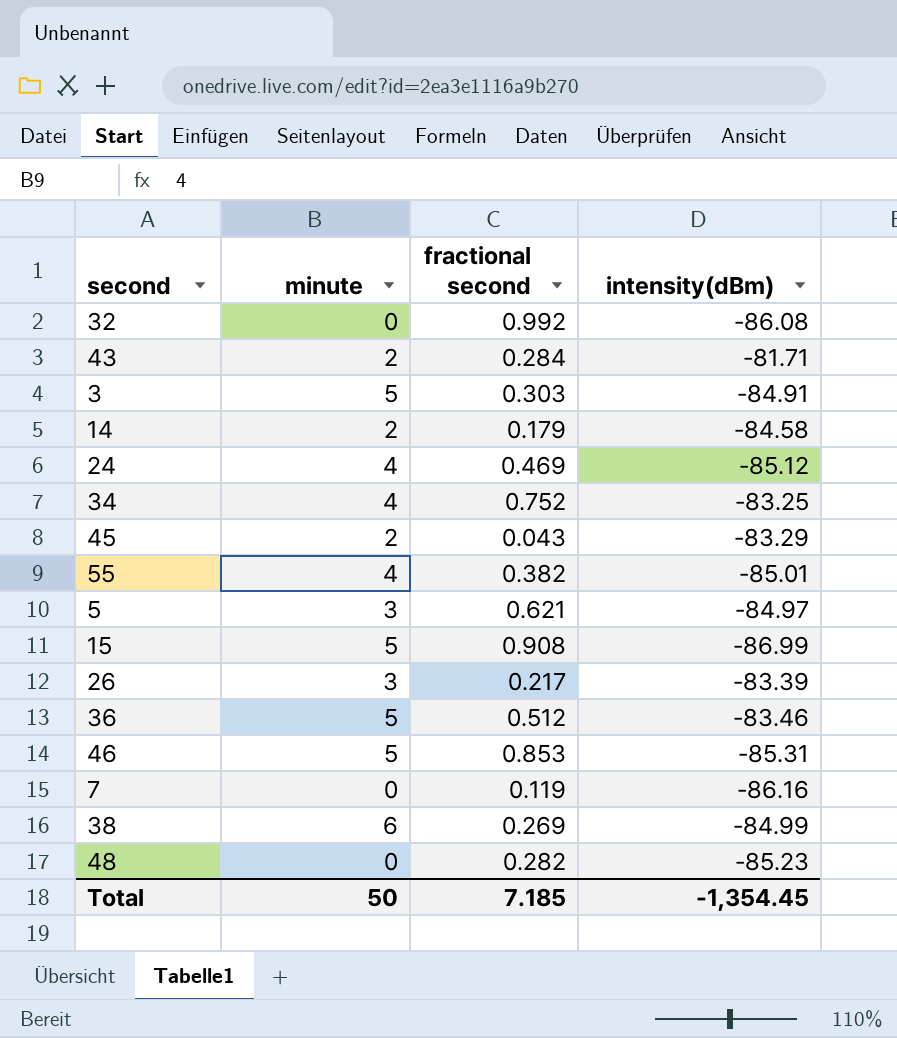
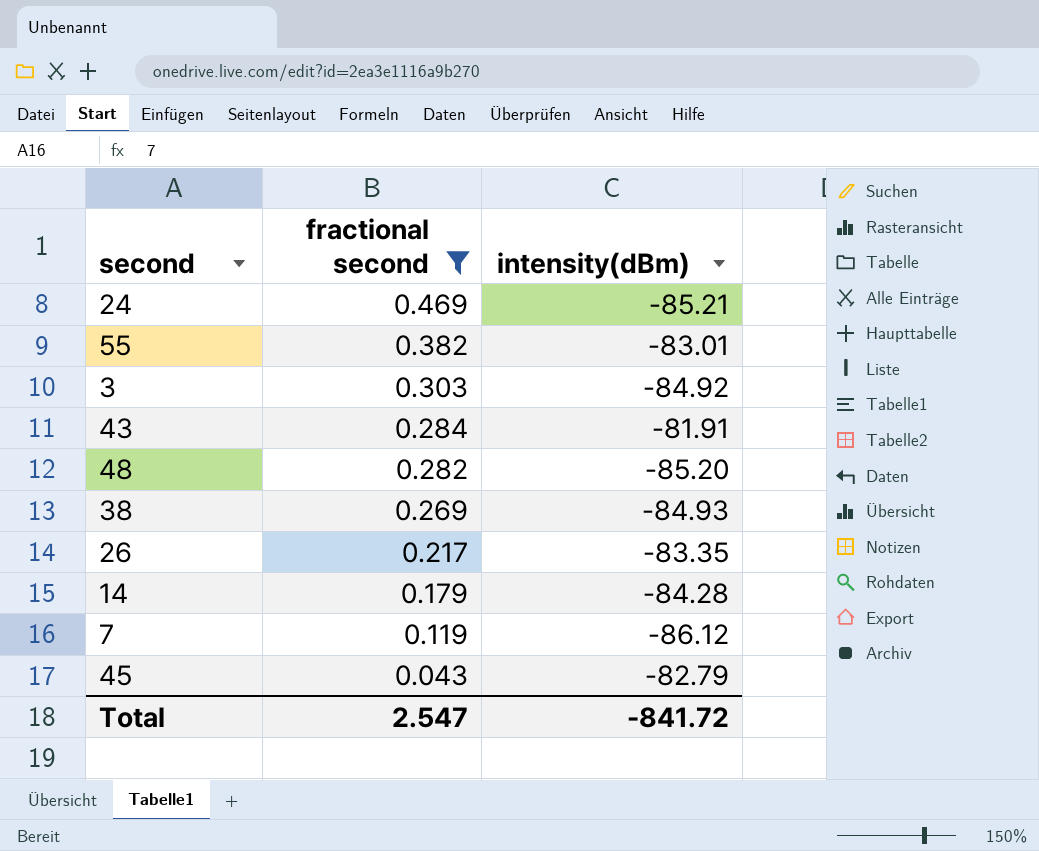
filter: none -> fractional second <= 0.469
row order: none -> fractional second descending
column minute | position: 2 -> none
24 | intensity(dBm): -85.12 -> -85.21
55 | intensity(dBm): -85.01 -> -83.01
3 | intensity(dBm): -84.91 -> -84.92
43 | intensity(dBm): -81.71 -> -81.91
48 | intensity(dBm): -85.23 -> -85.20
38 | intensity(dBm): -84.99 -> -84.93
26 | intensity(dBm): -83.39 -> -83.35
14 | intensity(dBm): -84.58 -> -84.28
7 | intensity(dBm): -86.16 -> -86.12
45 | intensity(dBm): -83.29 -> -82.79
Total | fractional second: 7.185 -> 2.547
Total | intensity(dBm): -1,354.45 -> -841.72

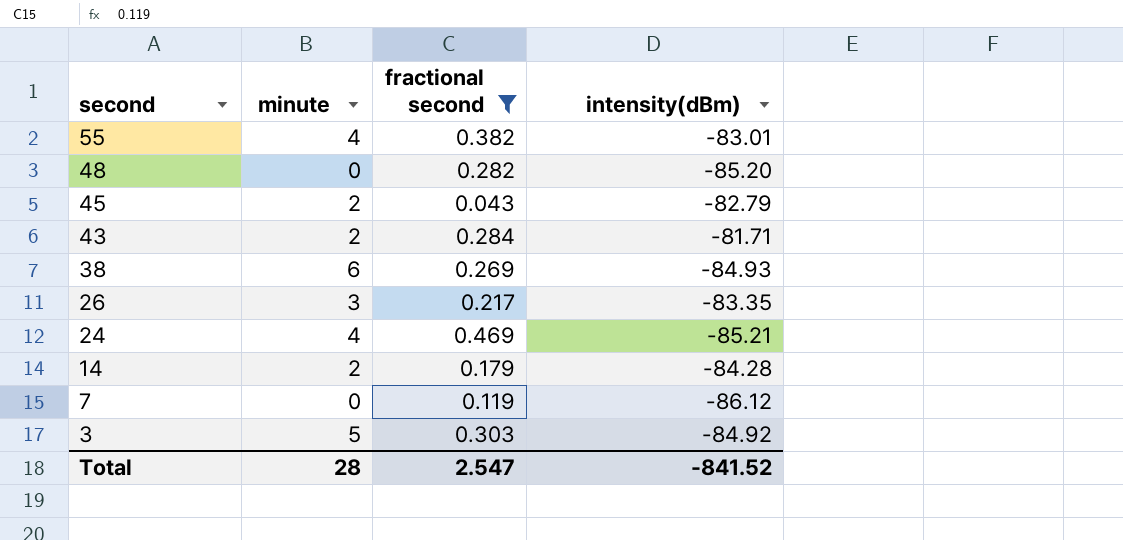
row order: fractional second descending -> second descending
column minute | position: none -> 2
43 | intensity(dBm): -81.91 -> -81.71
Total | intensity(dBm): -841.72 -> -841.52

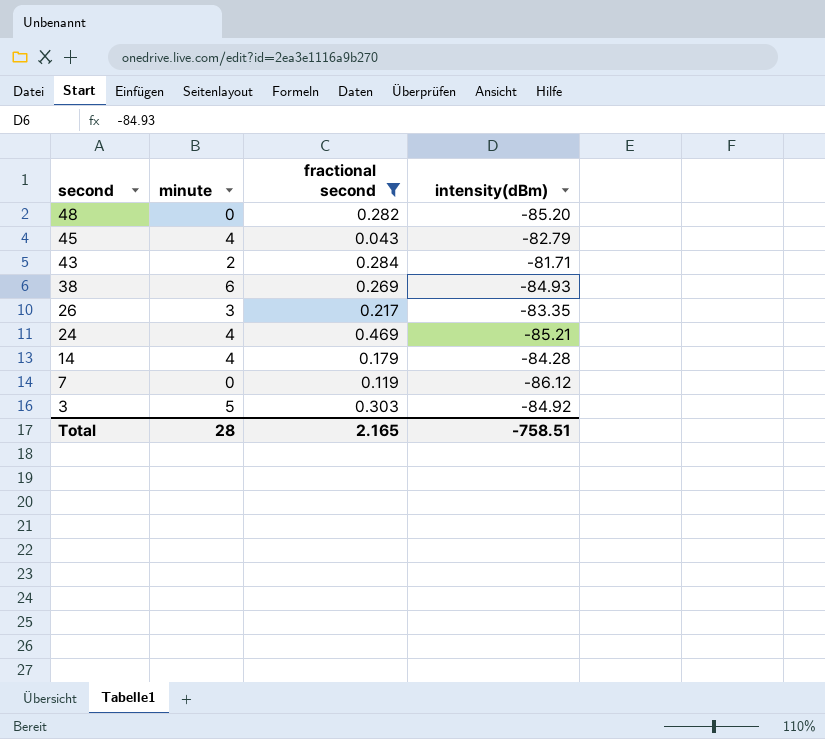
row 55: 4 | 0.382 | -83.01 -> none
45 | minute: 2 -> 4
14 | minute: 2 -> 4
Total | fractional second: 2.547 -> 2.165
Total | intensity(dBm): -841.52 -> -758.51

